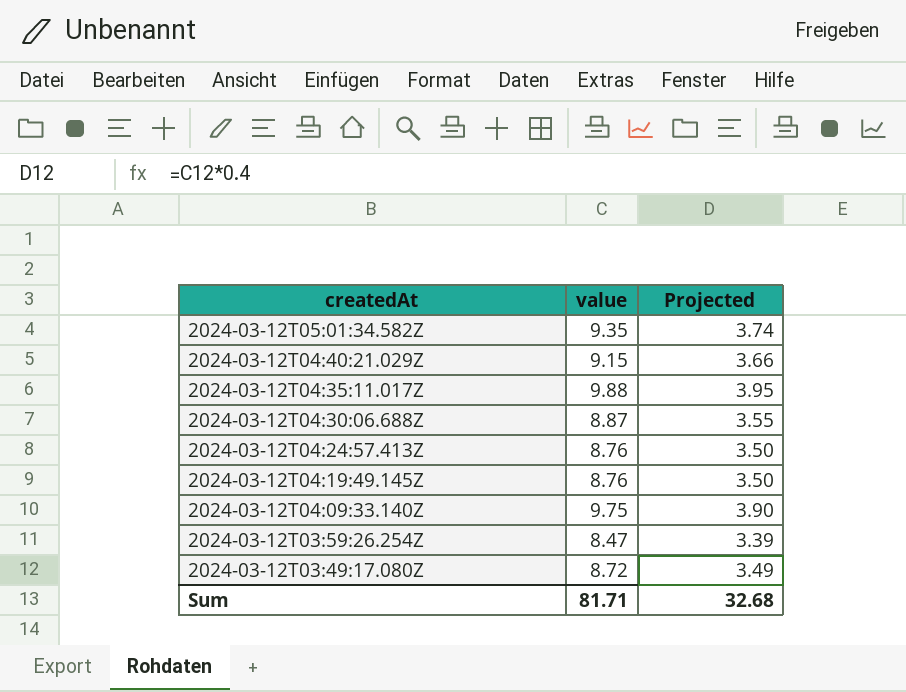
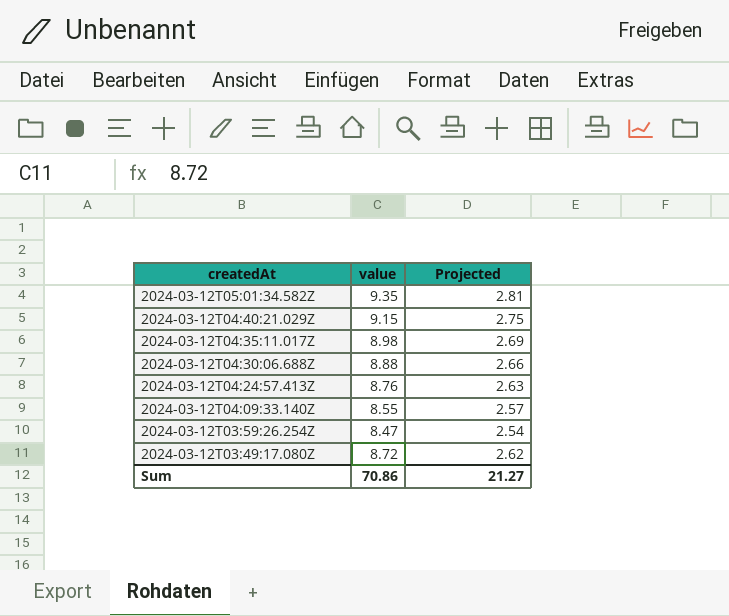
column Projected | formula: [value] * 0.4 -> [value] * 0.3
row 2024-03-12T04:19:49.145Z: 8.76 | 3.50 -> none
2024-03-12T04:35:11.017Z | value: 9.88 -> 8.98
2024-03-12T04:30:06.688Z | value: 8.87 -> 8.88
2024-03-12T04:09:33.140Z | value: 9.75 -> 8.55
Sum | value: 81.71 -> 70.86
Sum | Projected: 32.68 -> 21.27

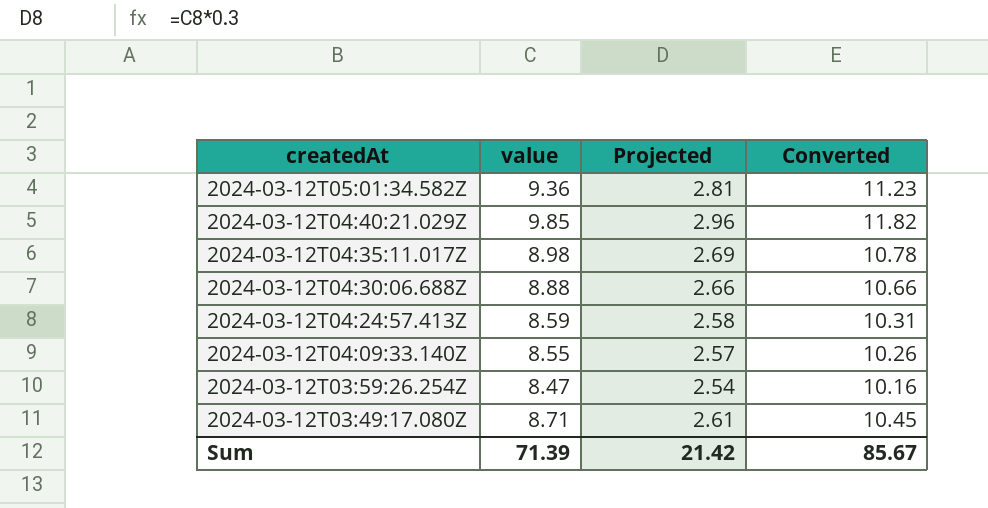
column Converted | formula: none -> [value] * 1.2
2024-03-12T05:01:34.582Z | value: 9.35 -> 9.36
2024-03-12T04:40:21.029Z | value: 9.15 -> 9.85
2024-03-12T04:40:21.029Z | Projected: 2.75 -> 2.96
2024-03-12T04:24:57.413Z | value: 8.76 -> 8.59
2024-03-12T04:24:57.413Z | Projected: 2.63 -> 2.58
2024-03-12T03:49:17.080Z | value: 8.72 -> 8.71
2024-03-12T03:49:17.080Z | Projected: 2.62 -> 2.61
Sum | value: 70.86 -> 71.39
Sum | Projected: 21.27 -> 21.42

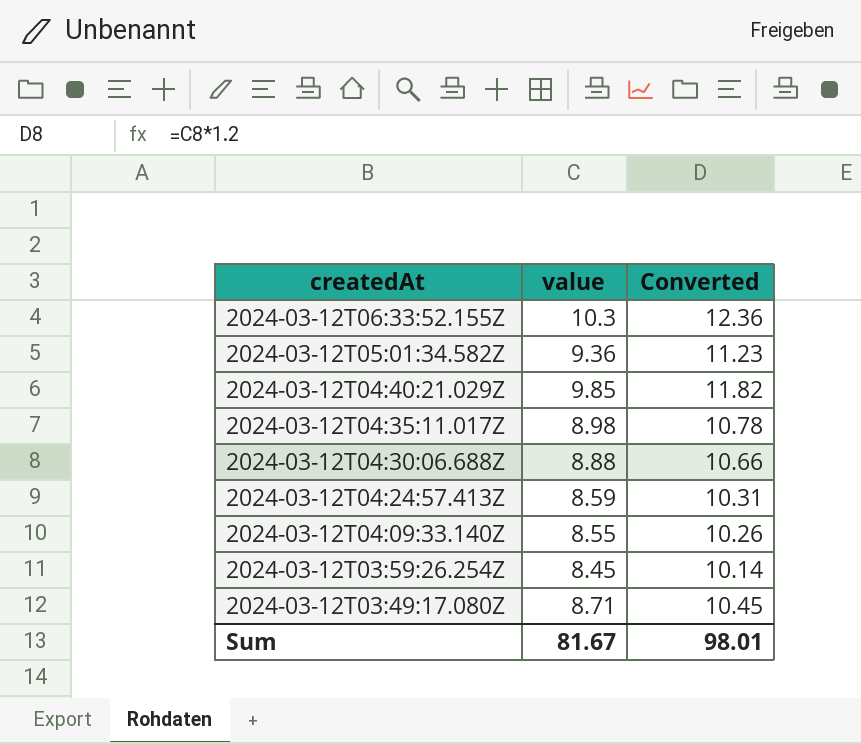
column Projected | formula: [value] * 0.3 -> none
row 2024-03-12T06:33:52.155Z: none -> 10.3 | 12.36
2024-03-12T03:59:26.254Z | value: 8.47 -> 8.45
2024-03-12T03:59:26.254Z | Converted: 10.16 -> 10.14
Sum | value: 71.39 -> 81.67
Sum | Converted: 85.67 -> 98.01

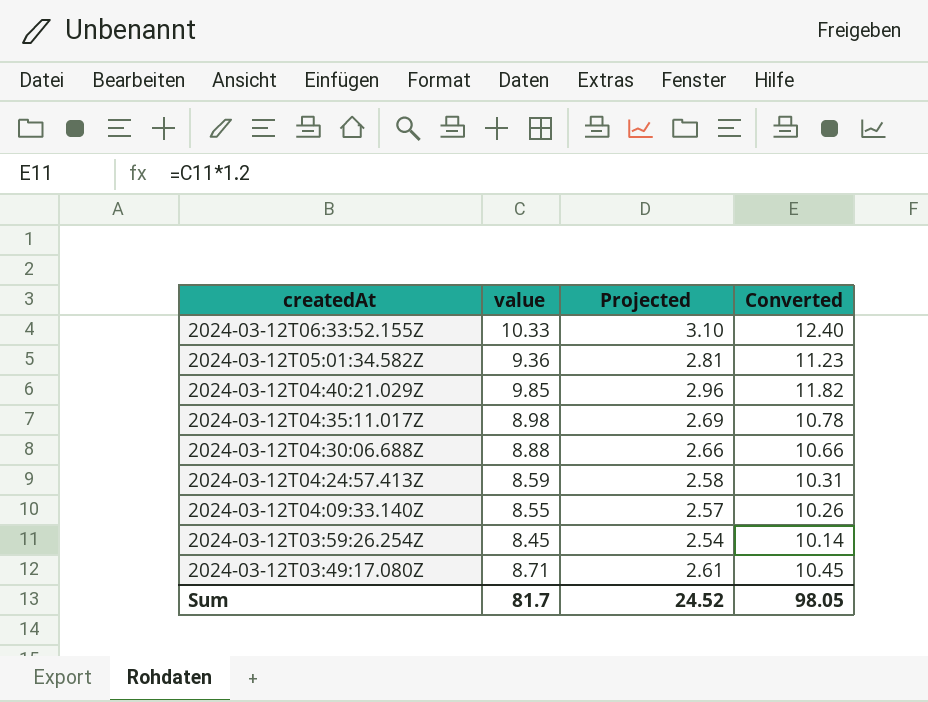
column Projected | formula: none -> [value] * 0.3
2024-03-12T06:33:52.155Z | value: 10.3 -> 10.33
2024-03-12T06:33:52.155Z | Converted: 12.36 -> 12.40
Sum | value: 81.67 -> 81.7
Sum | Converted: 98.01 -> 98.05

